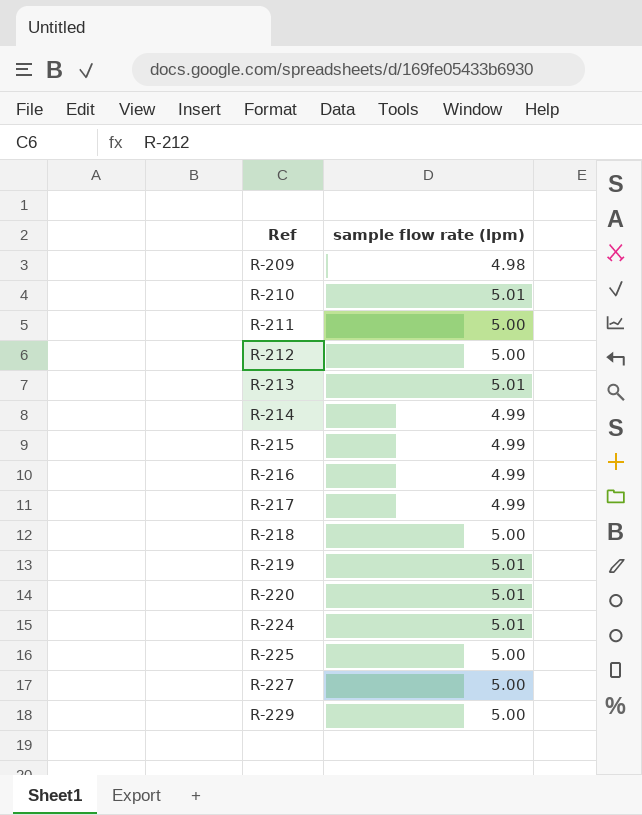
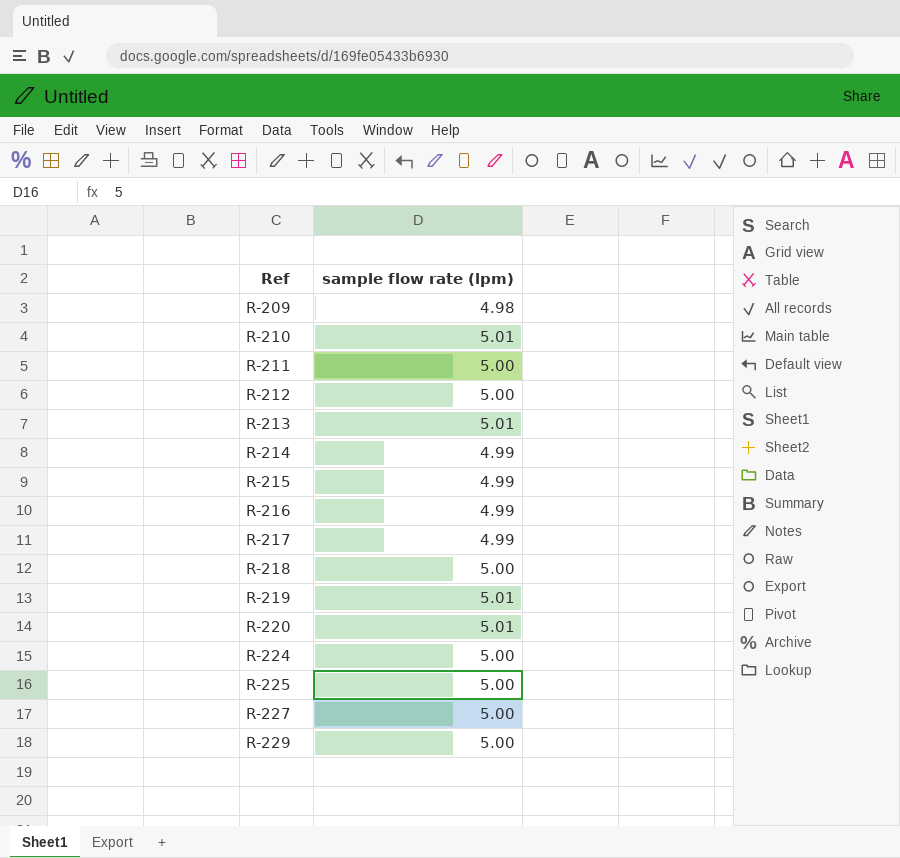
R-224 | sample flow rate (lpm): 5.01 -> 5.00

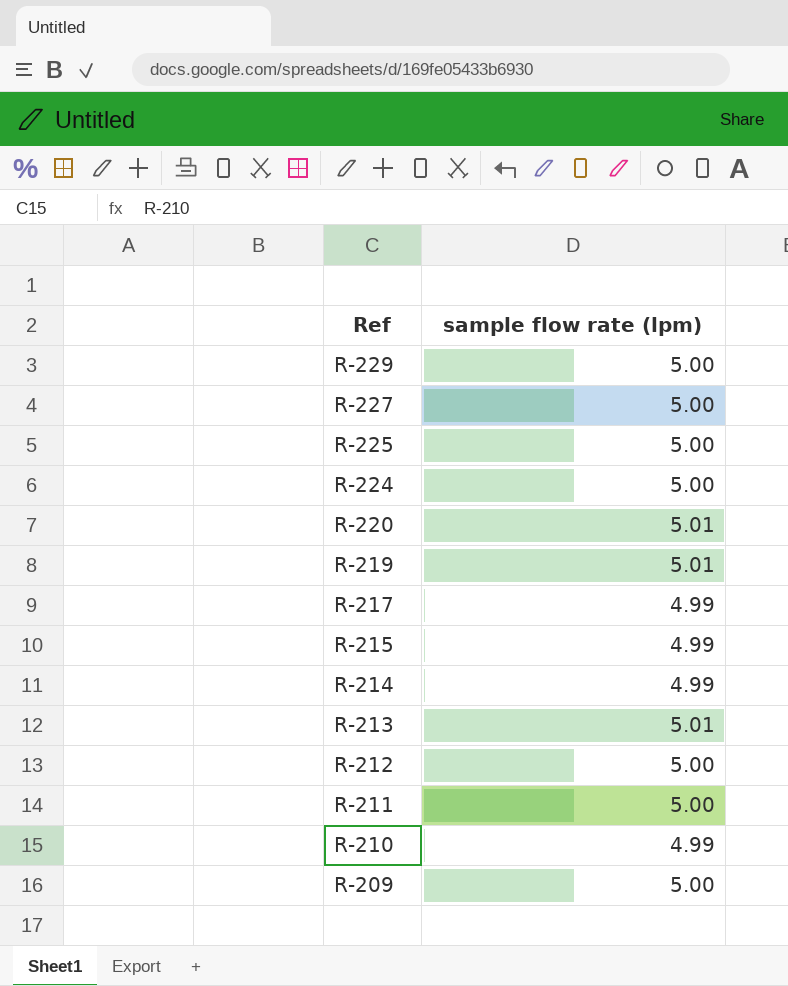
row order: Ref ascending -> Ref descending
row R-216: 4.99 -> none
row R-218: 5.00 -> none
R-210 | sample flow rate (lpm): 5.01 -> 4.99
R-209 | sample flow rate (lpm): 4.98 -> 5.00

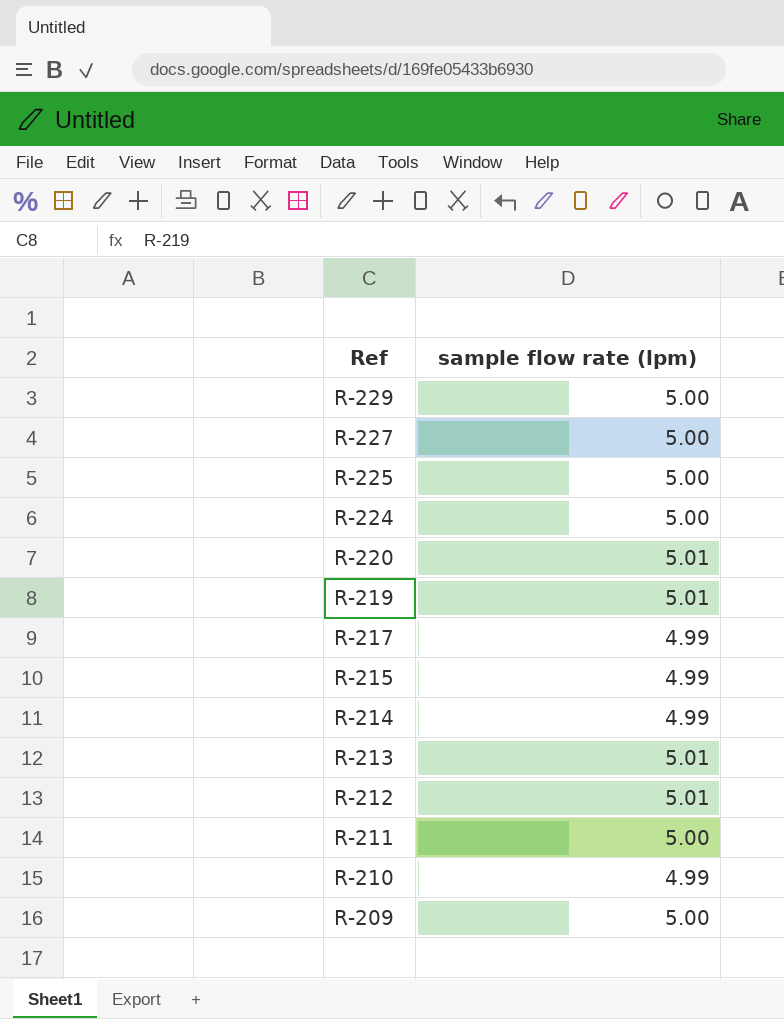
R-212 | sample flow rate (lpm): 5.00 -> 5.01

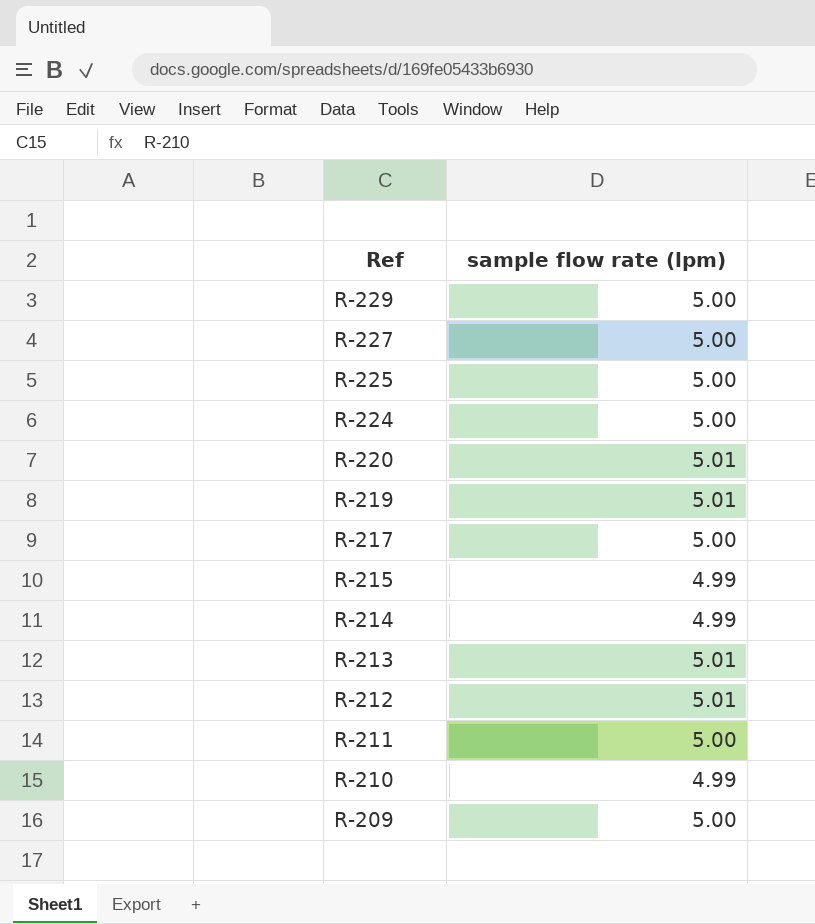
R-217 | sample flow rate (lpm): 4.99 -> 5.00

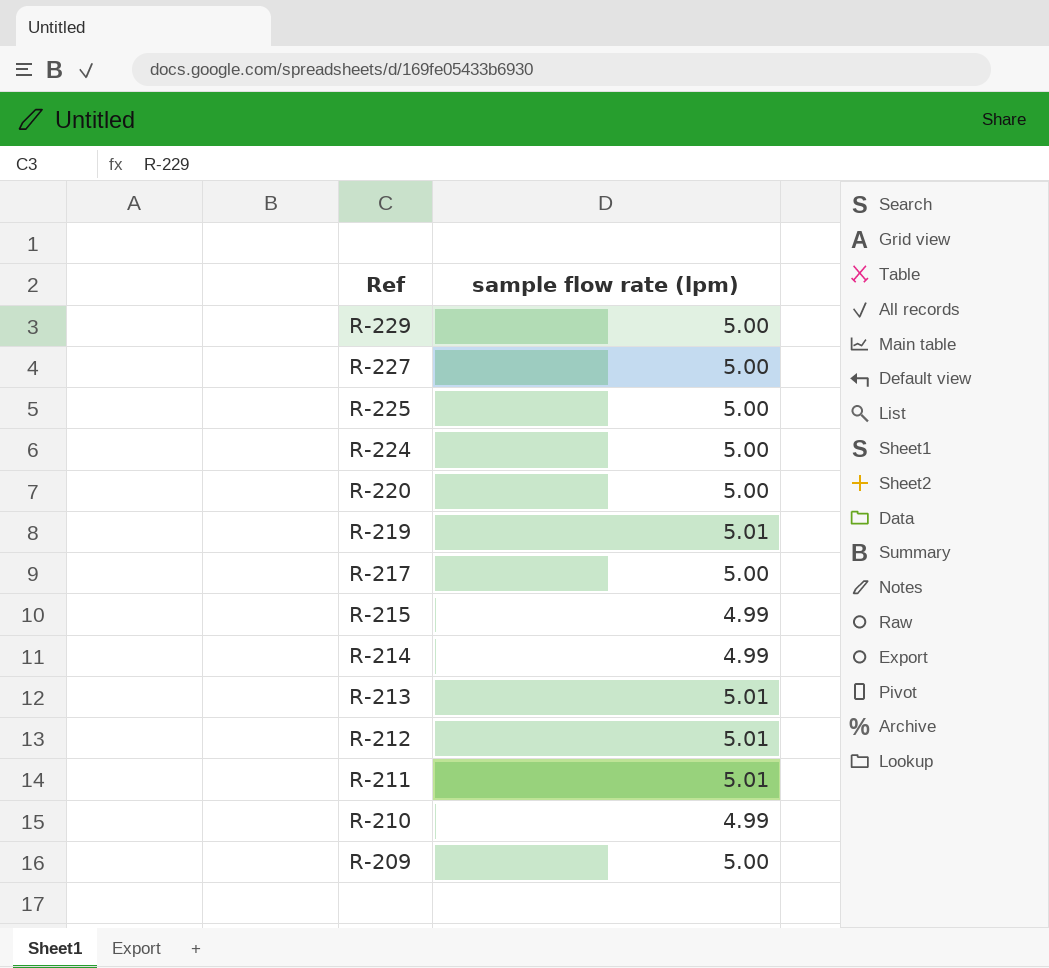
R-220 | sample flow rate (lpm): 5.01 -> 5.00
R-211 | sample flow rate (lpm): 5.00 -> 5.01

